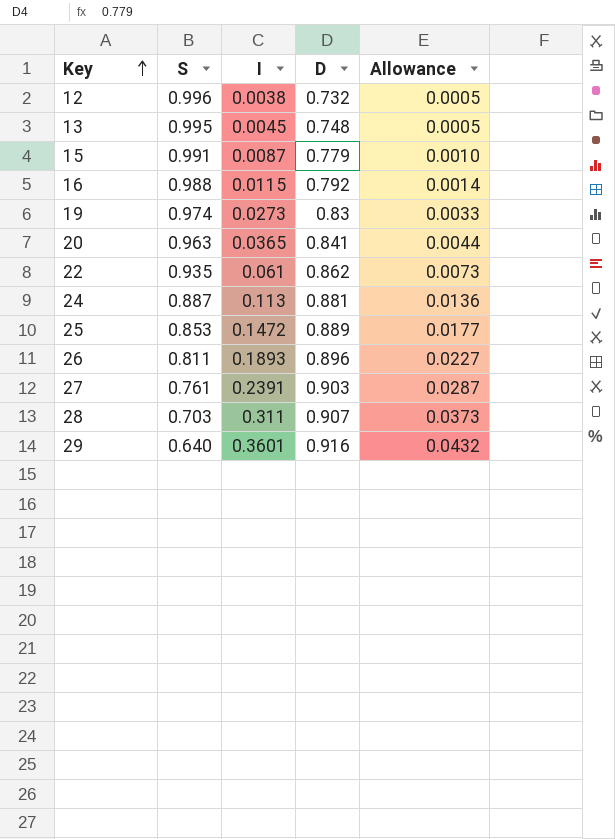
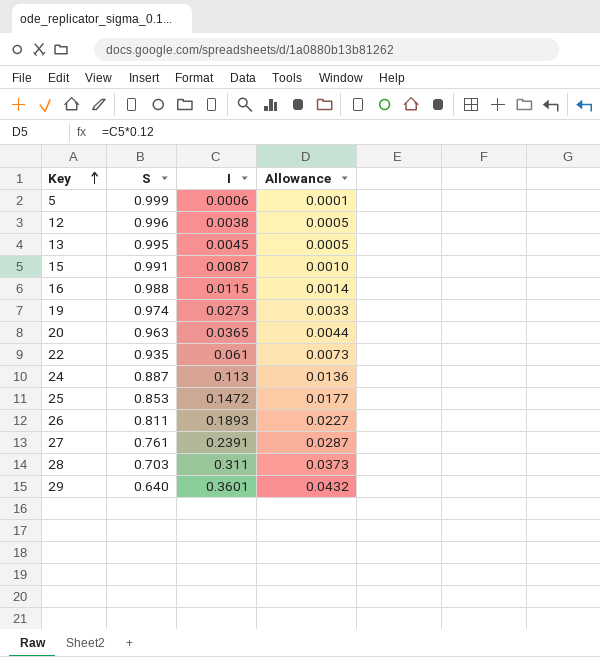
column D | position: 4 -> none
row 5: none -> 0.999 | 0.0006 | 0.0001

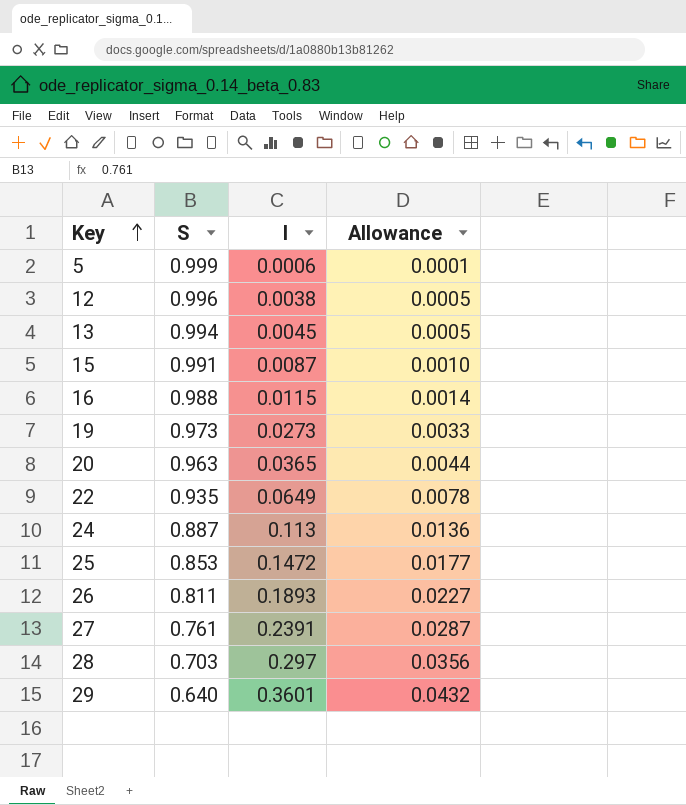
13 | S: 0.995 -> 0.994
19 | S: 0.974 -> 0.973
22 | I: 0.061 -> 0.0649
22 | Allowance: 0.0073 -> 0.0078
28 | I: 0.311 -> 0.297
28 | Allowance: 0.0373 -> 0.0356

